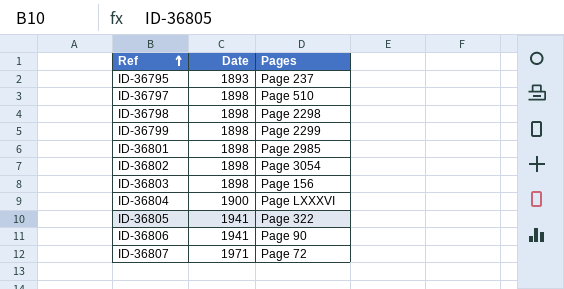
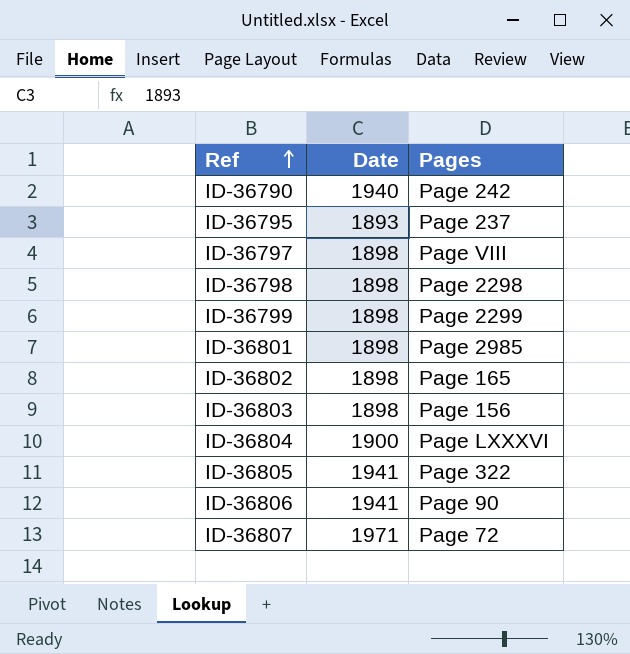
row ID-36790: none -> 1940 | Page 242
ID-36797 | Pages: Page 510 -> Page VIII
ID-36802 | Pages: Page 3054 -> Page 165

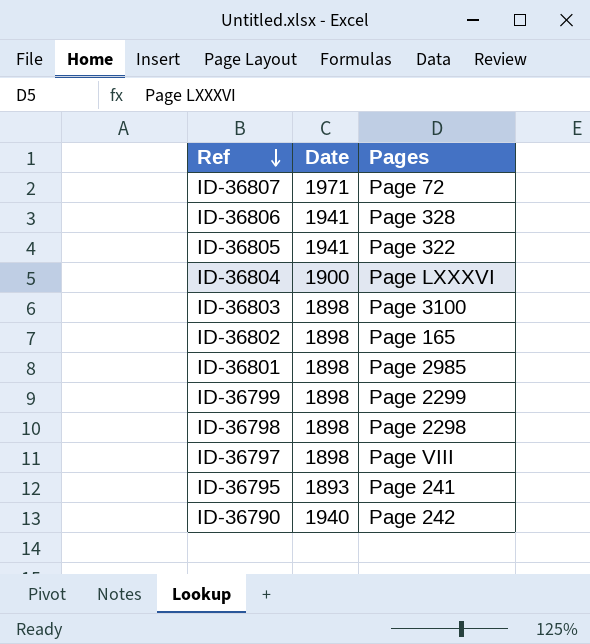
row order: Ref ascending -> Ref descending
ID-36806 | Pages: Page 90 -> Page 328
ID-36803 | Pages: Page 156 -> Page 3100
ID-36795 | Pages: Page 237 -> Page 241

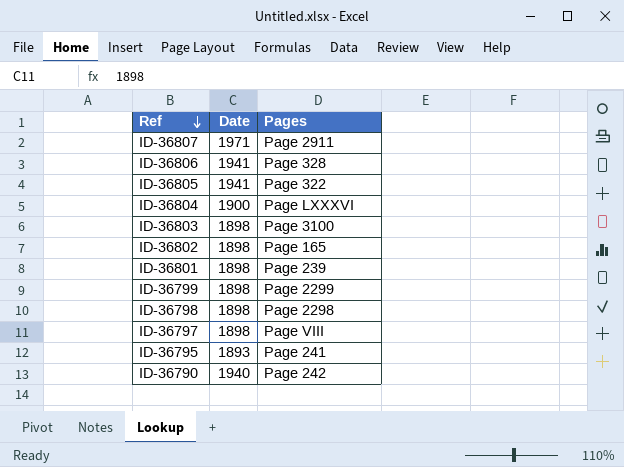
ID-36807 | Pages: Page 72 -> Page 2911
ID-36801 | Pages: Page 2985 -> Page 239

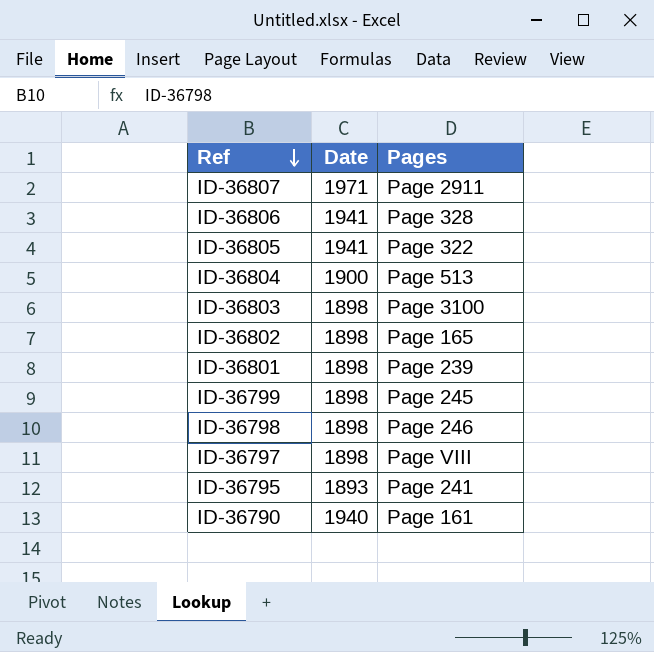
ID-36804 | Pages: Page LXXXVI -> Page 513
ID-36799 | Pages: Page 2299 -> Page 245
ID-36798 | Pages: Page 2298 -> Page 246
ID-36790 | Pages: Page 242 -> Page 161

